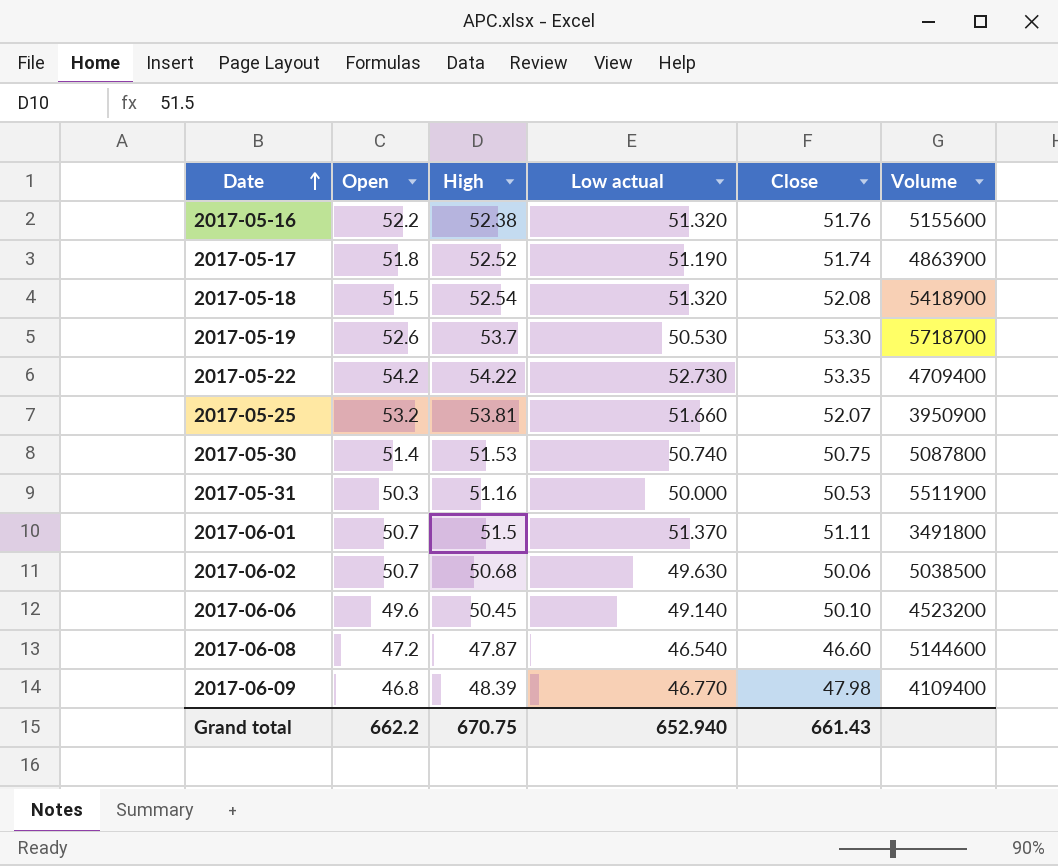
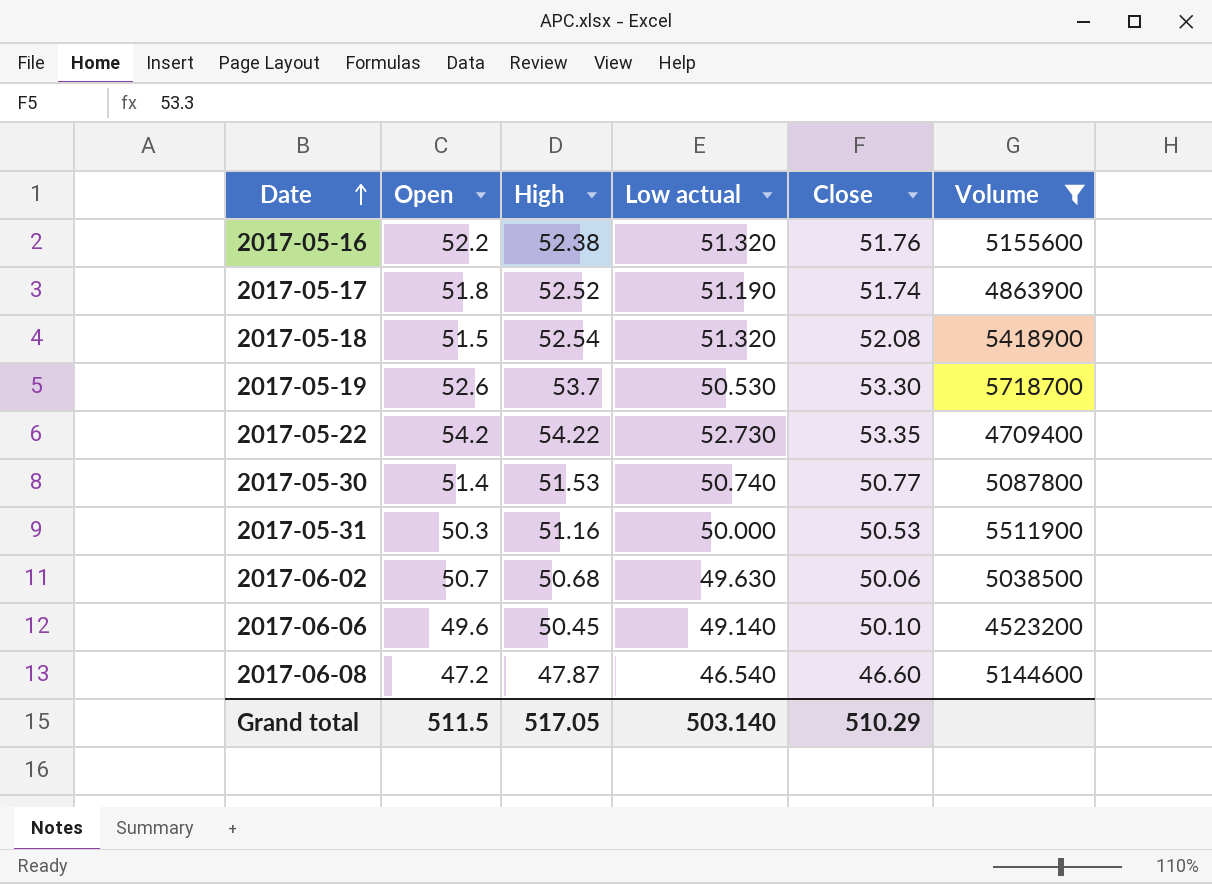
filter: none -> Volume >= 4523200
2017-05-30 | Close: 50.75 -> 50.77
Grand total | Open: 662.2 -> 511.5
Grand total | High: 670.75 -> 517.05
Grand total | Low actual: 652.940 -> 503.140
Grand total | Close: 661.43 -> 510.29

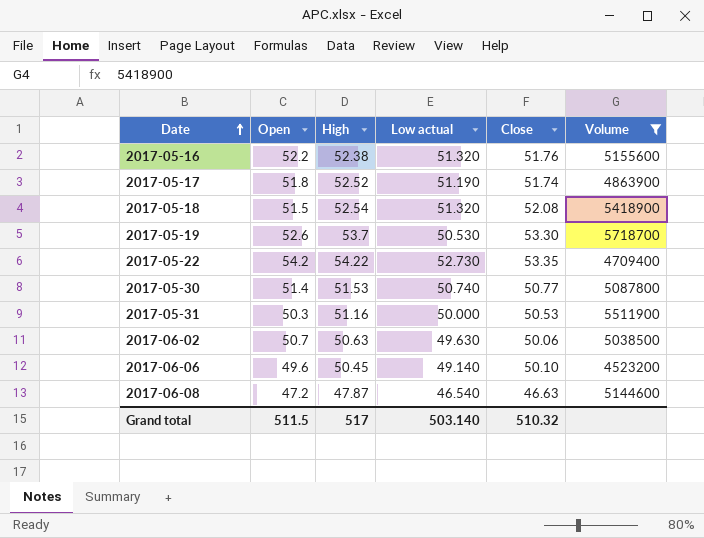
2017-06-02 | High: 50.68 -> 50.63
2017-06-08 | Close: 46.60 -> 46.63
Grand total | High: 517.05 -> 517
Grand total | Close: 510.29 -> 510.32

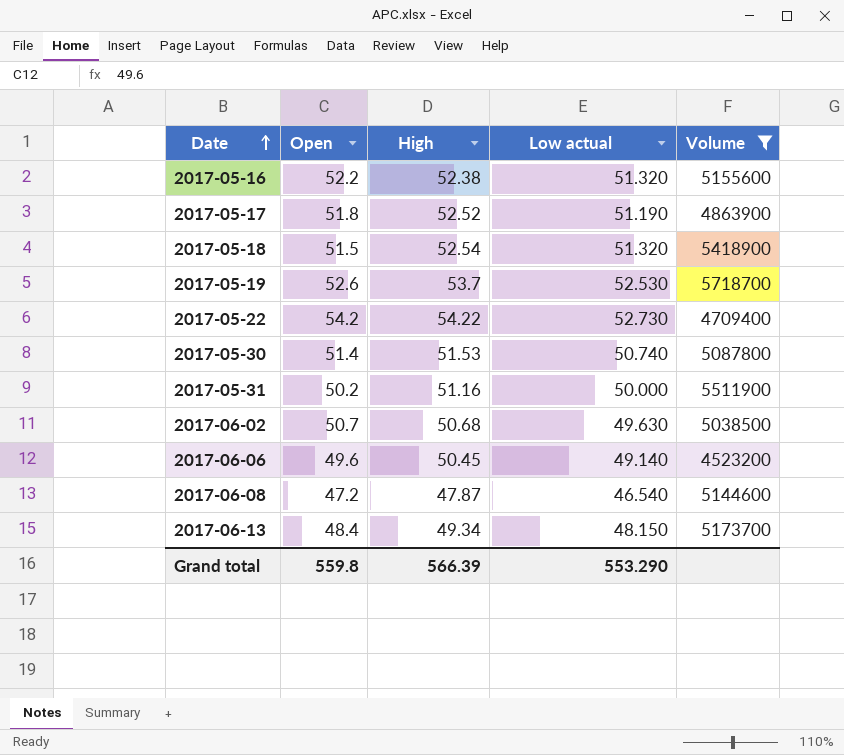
column Close | position: 5 -> none
2017-05-19 | Low actual: 50.530 -> 52.530
2017-05-31 | Open: 50.3 -> 50.2
2017-06-02 | High: 50.63 -> 50.68
row 2017-06-13: none -> 48.4 | 49.34 | 48.150 | 5173700
Grand total | Open: 511.5 -> 559.8
Grand total | High: 517 -> 566.39
Grand total | Low actual: 503.140 -> 553.290

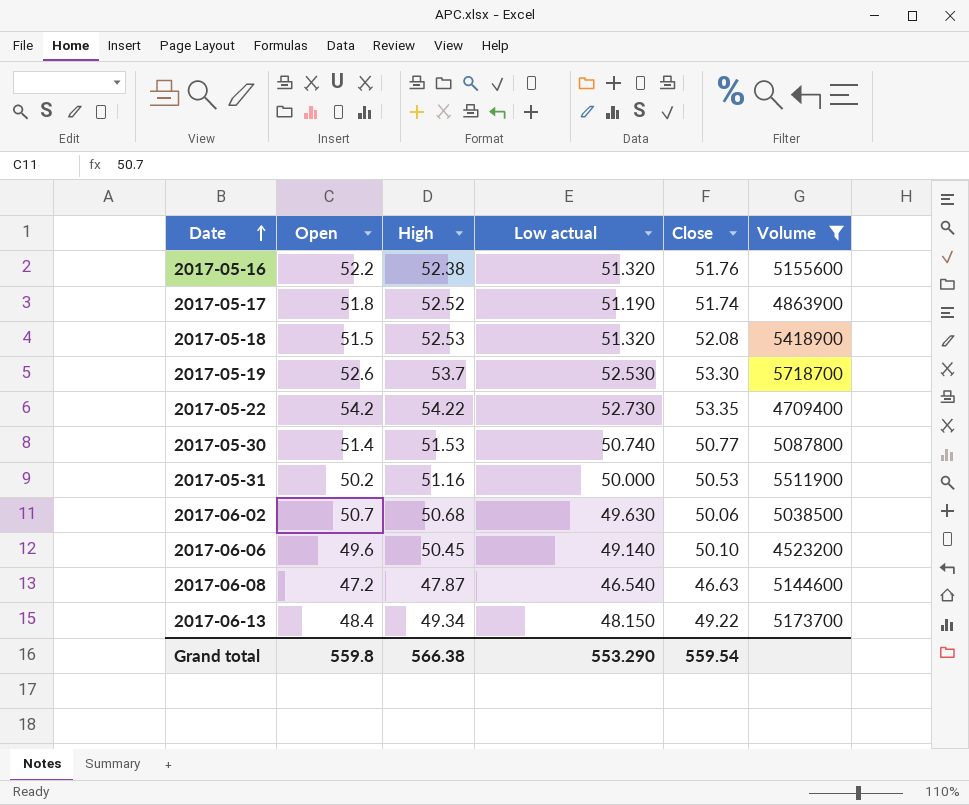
column Close | position: none -> 5
2017-05-18 | High: 52.54 -> 52.53
Grand total | High: 566.39 -> 566.38

